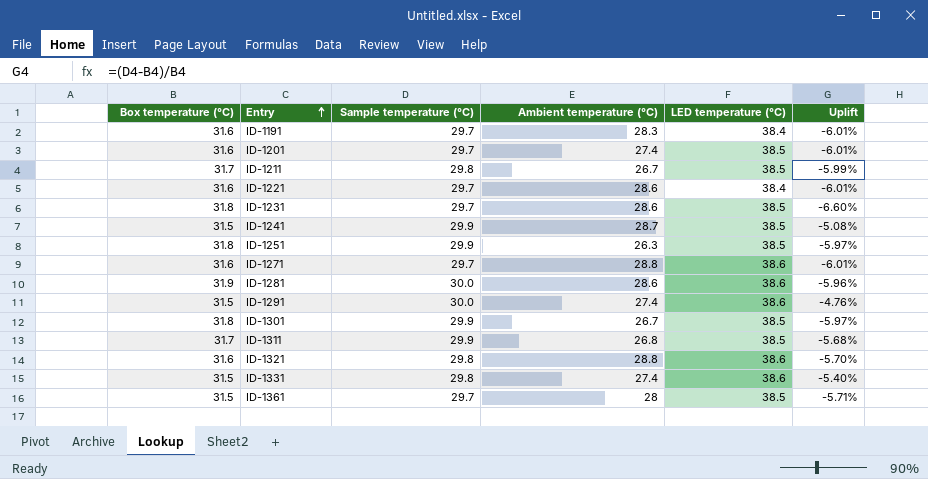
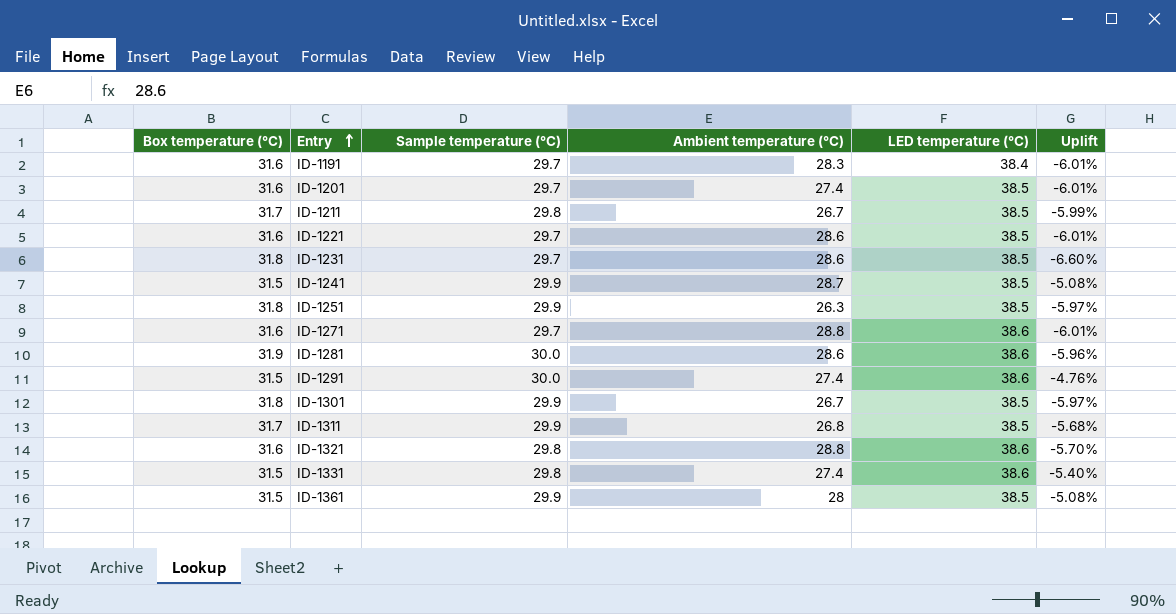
ID-1221 | LED temperature (°C): 38.4 -> 38.5
ID-1361 | Sample temperature (°C): 29.7 -> 29.9
ID-1361 | Uplift: -5.71% -> -5.08%

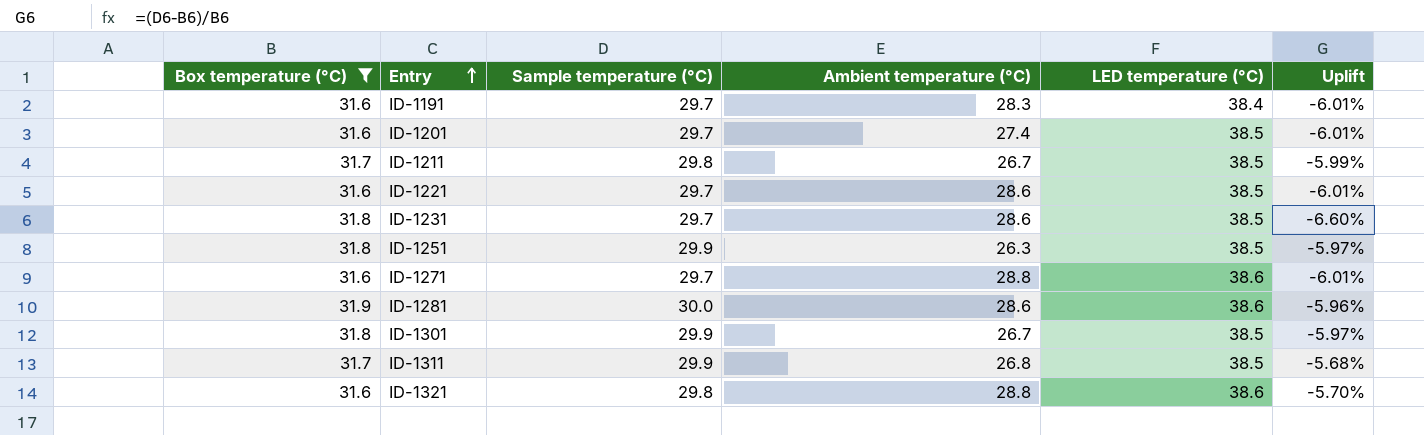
filter: none -> Box temperature (°C) != 31.5

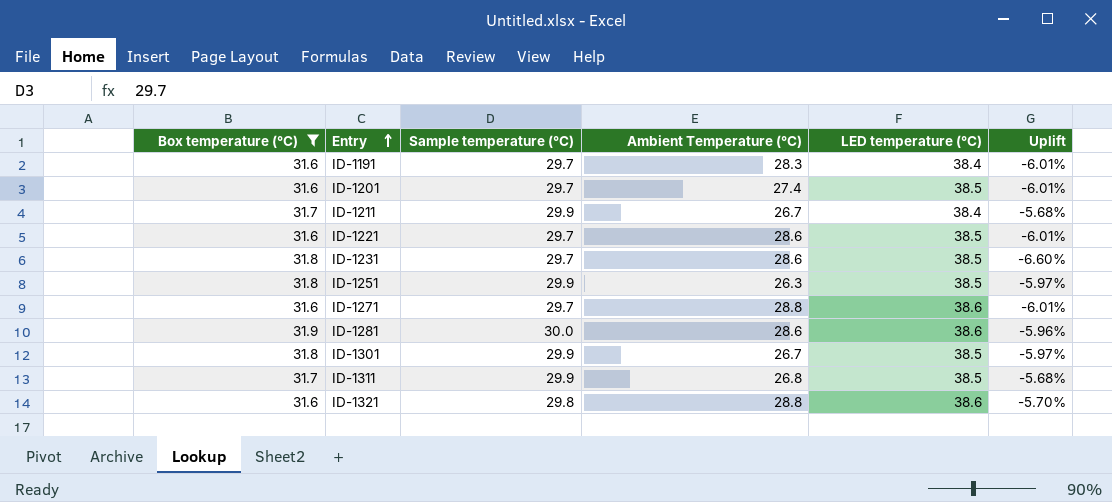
column name: Ambient temperature (°C) -> Ambient Temperature (°C)
ID-1211 | Sample temperature (°C): 29.8 -> 29.9
ID-1211 | LED temperature (°C): 38.5 -> 38.4
ID-1211 | Uplift: -5.99% -> -5.68%

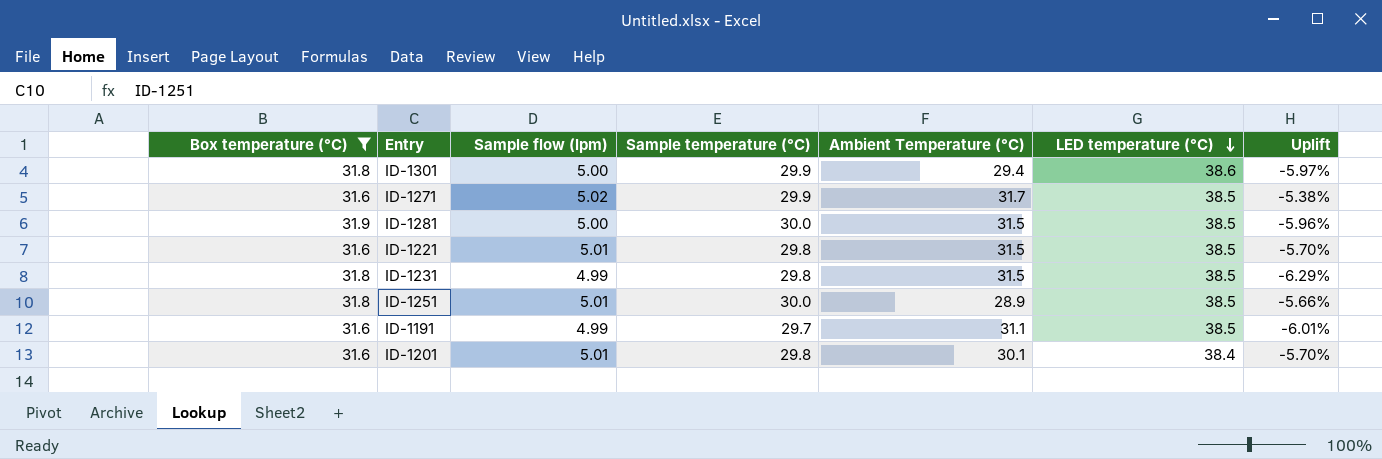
row order: Entry ascending -> LED temperature (°C) descending
column Sample flow (lpm) | position: none -> 3
row ID-1211: 31.7 | 29.9 | 26.7 | 38.4 | -5.68% -> none
row ID-1311: 31.7 | 29.9 | 26.8 | 38.5 | -5.68% -> none
row ID-1321: 31.6 | 29.8 | 28.8 | 38.6 | -5.70% -> none
ID-1301 | Ambient Temperature (°C): 26.7 -> 29.4
ID-1301 | LED temperature (°C): 38.5 -> 38.6
ID-1271 | Sample temperature (°C): 29.7 -> 29.9
ID-1271 | Ambient Temperature (°C): 28.8 -> 31.7
ID-1271 | LED temperature (°C): 38.6 -> 38.5
ID-1271 | Uplift: -6.01% -> -5.38%
ID-1281 | Ambient Temperature (°C): 28.6 -> 31.5
ID-1281 | LED temperature (°C): 38.6 -> 38.5
ID-1221 | Sample temperature (°C): 29.7 -> 29.8
ID-1221 | Ambient Temperature (°C): 28.6 -> 31.5
ID-1221 | Uplift: -6.01% -> -5.70%
ID-1231 | Sample temperature (°C): 29.7 -> 29.8
ID-1231 | Ambient Temperature (°C): 28.6 -> 31.5
ID-1231 | Uplift: -6.60% -> -6.29%
ID-1251 | Sample temperature (°C): 29.9 -> 30.0
ID-1251 | Ambient Temperature (°C): 26.3 -> 28.9
ID-1251 | Uplift: -5.97% -> -5.66%
ID-1191 | Ambient Temperature (°C): 28.3 -> 31.1
ID-1191 | LED temperature (°C): 38.4 -> 38.5
ID-1201 | Sample temperature (°C): 29.7 -> 29.8
ID-1201 | Ambient Temperature (°C): 27.4 -> 30.1
ID-1201 | LED temperature (°C): 38.5 -> 38.4
ID-1201 | Uplift: -6.01% -> -5.70%

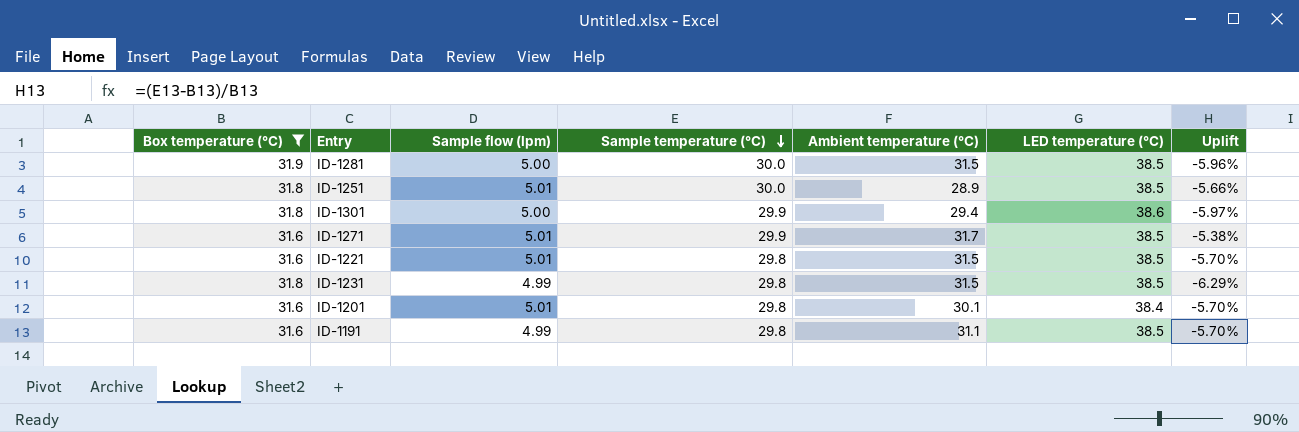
row order: LED temperature (°C) descending -> Sample temperature (°C) descending
column name: Ambient Temperature (°C) -> Ambient temperature (°C)
ID-1271 | Sample flow (lpm): 5.02 -> 5.01
ID-1191 | Sample temperature (°C): 29.7 -> 29.8
ID-1191 | Uplift: -6.01% -> -5.70%

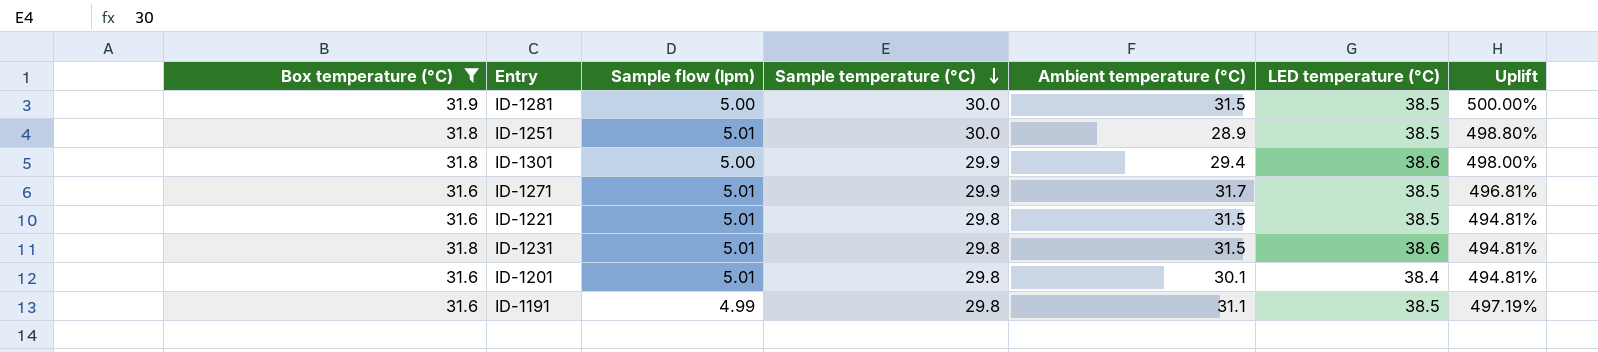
column Uplift | formula: ([Sample temperature (°C)] - [Box temperature (°C)]) / [Box temperature (°C)] -> ([Sample temperature (°C)] - [Sample flow (lpm)]) / [Sample flow (lpm)]
ID-1231 | Sample flow (lpm): 4.99 -> 5.01
ID-1231 | LED temperature (°C): 38.5 -> 38.6

